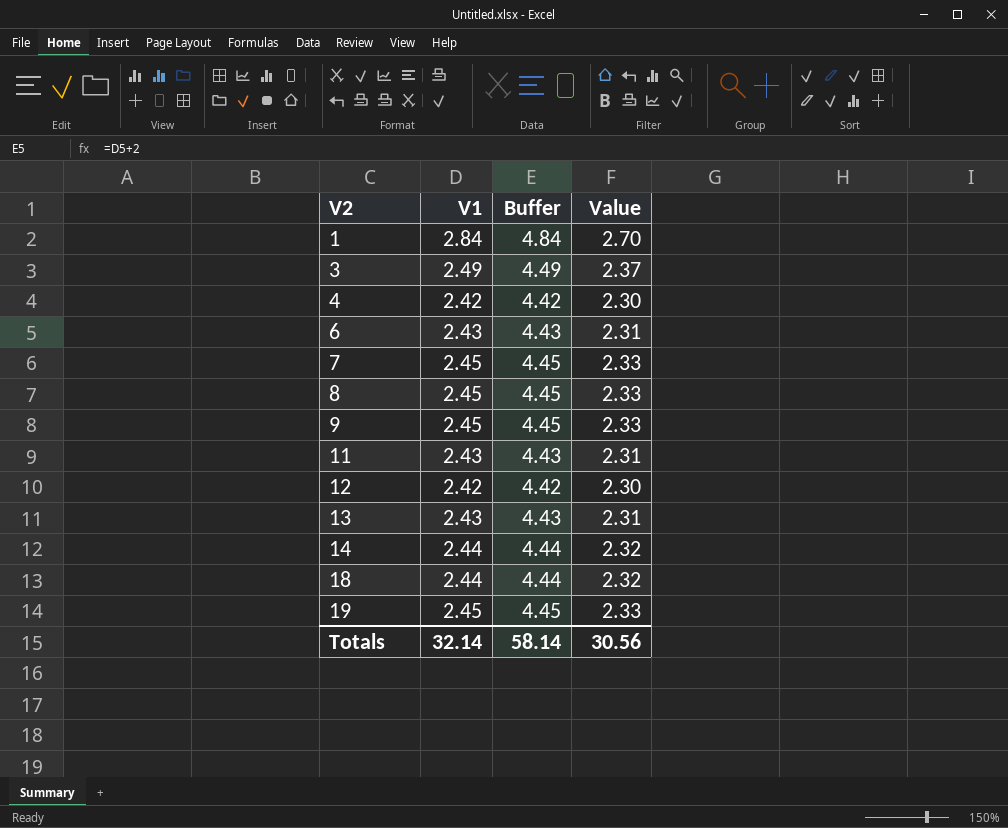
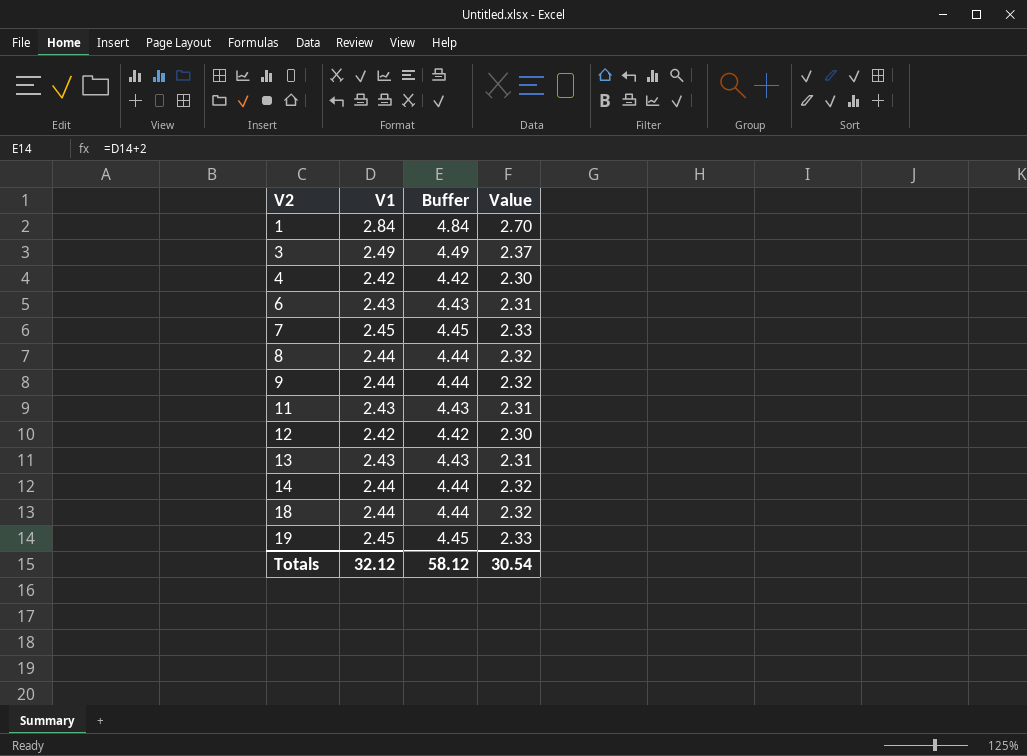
8 | V1: 2.45 -> 2.44
8 | Buffer: 4.45 -> 4.44
8 | Value: 2.33 -> 2.32
9 | V1: 2.45 -> 2.44
9 | Buffer: 4.45 -> 4.44
9 | Value: 2.33 -> 2.32
Totals | V1: 32.14 -> 32.12
Totals | Buffer: 58.14 -> 58.12
Totals | Value: 30.56 -> 30.54

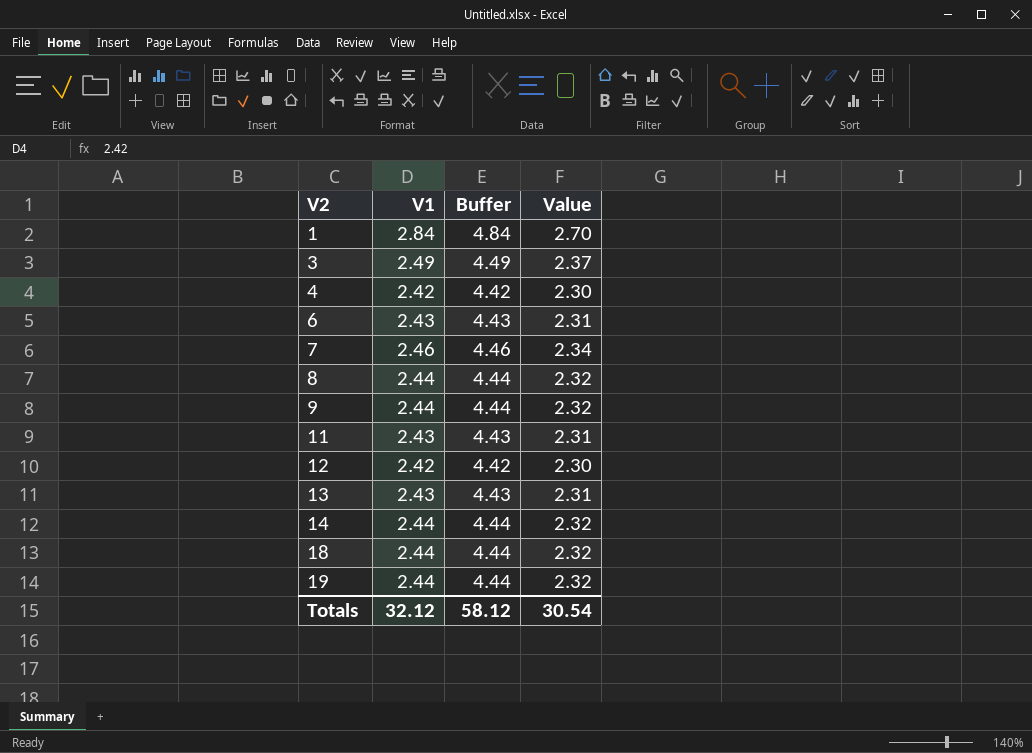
7 | V1: 2.45 -> 2.46
7 | Buffer: 4.45 -> 4.46
7 | Value: 2.33 -> 2.34
19 | V1: 2.45 -> 2.44
19 | Buffer: 4.45 -> 4.44
19 | Value: 2.33 -> 2.32

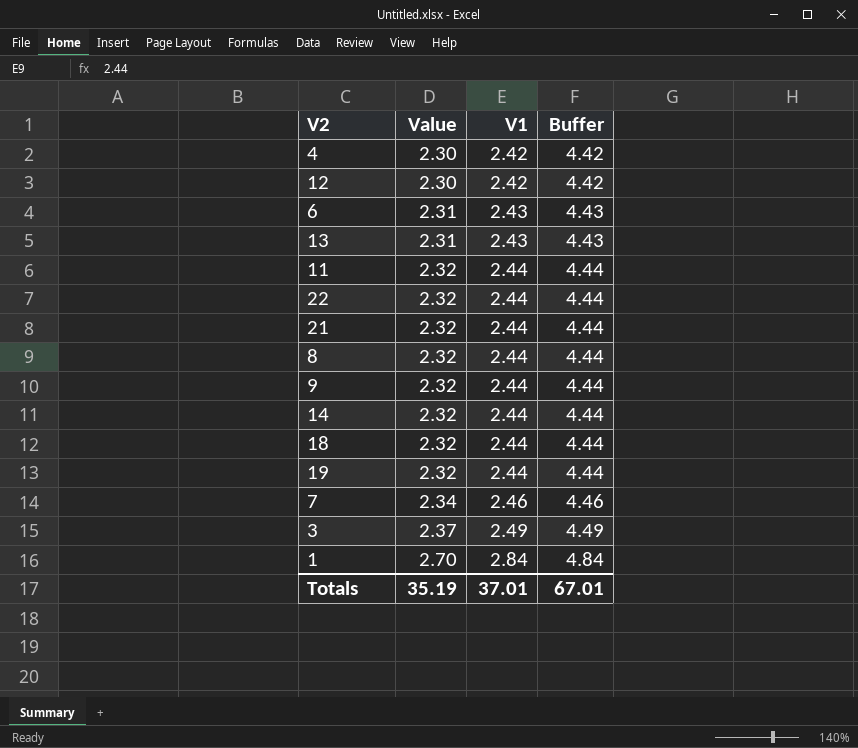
row order: V2 ascending -> Value ascending
column Value | position: 4 -> 2
11 | Value: 2.31 -> 2.32
11 | V1: 2.43 -> 2.44
11 | Buffer: 4.43 -> 4.44
row 22: none -> 2.32 | 2.44 | 4.44
row 21: none -> 2.32 | 2.44 | 4.44
Totals | Value: 30.54 -> 35.19
Totals | V1: 32.12 -> 37.01
Totals | Buffer: 58.12 -> 67.01

